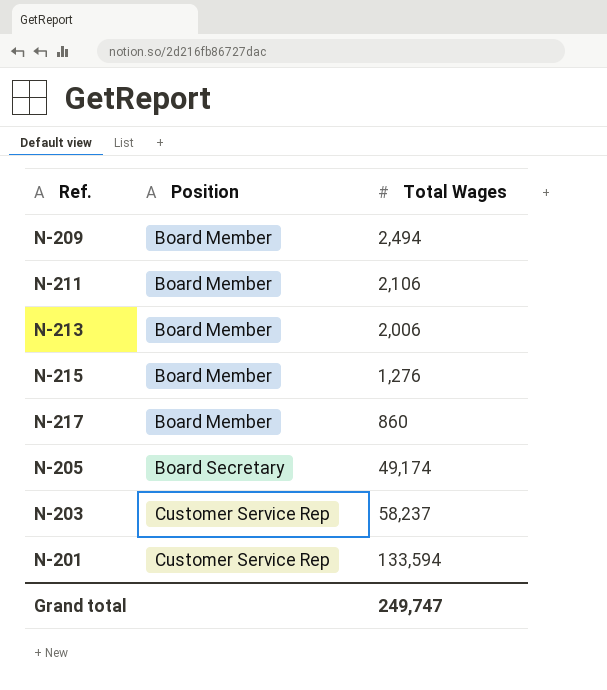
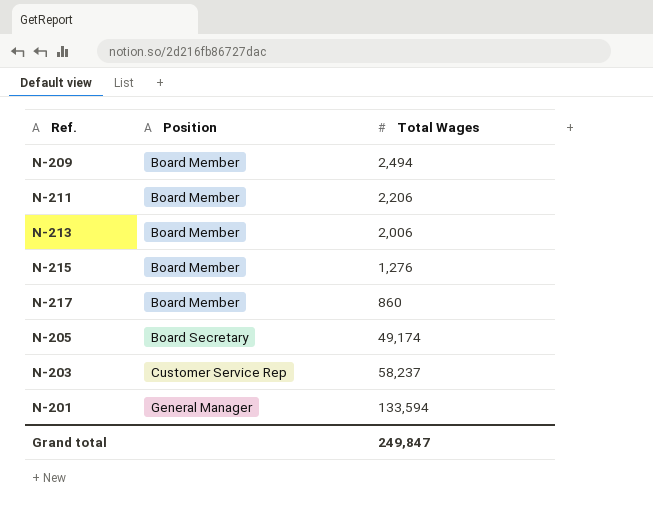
N-211 | Total Wages: 2,106 -> 2,206
N-201 | Position: Customer Service Rep -> General Manager
Grand total | Total Wages: 249,747 -> 249,847

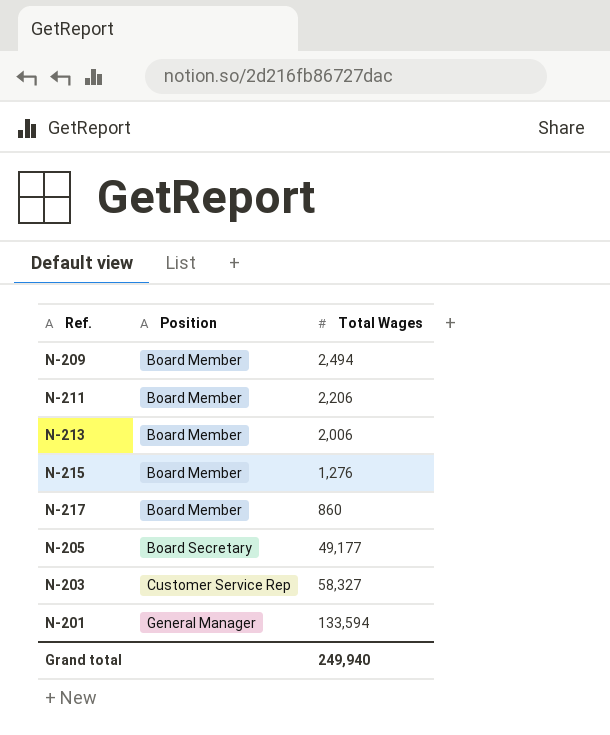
N-205 | Total Wages: 49,174 -> 49,177
N-203 | Total Wages: 58,237 -> 58,327
Grand total | Total Wages: 249,847 -> 249,940

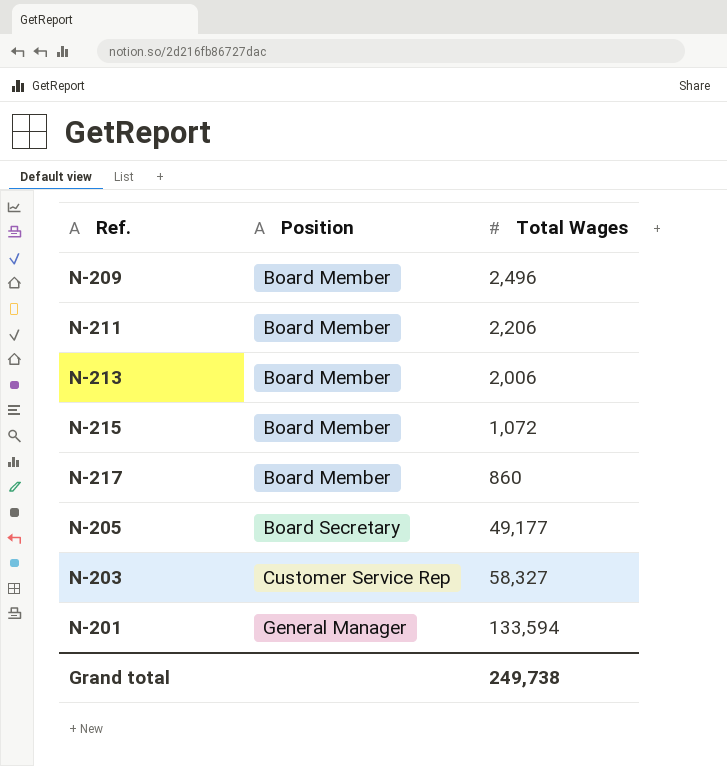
N-209 | Total Wages: 2,494 -> 2,496
N-215 | Total Wages: 1,276 -> 1,072
Grand total | Total Wages: 249,940 -> 249,738

